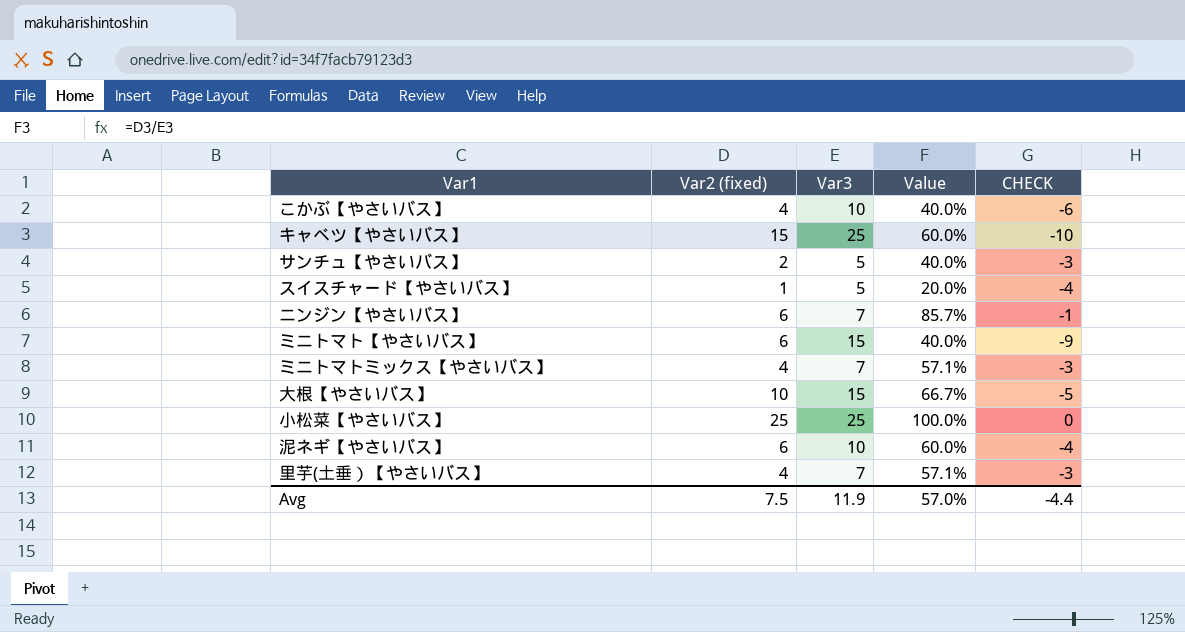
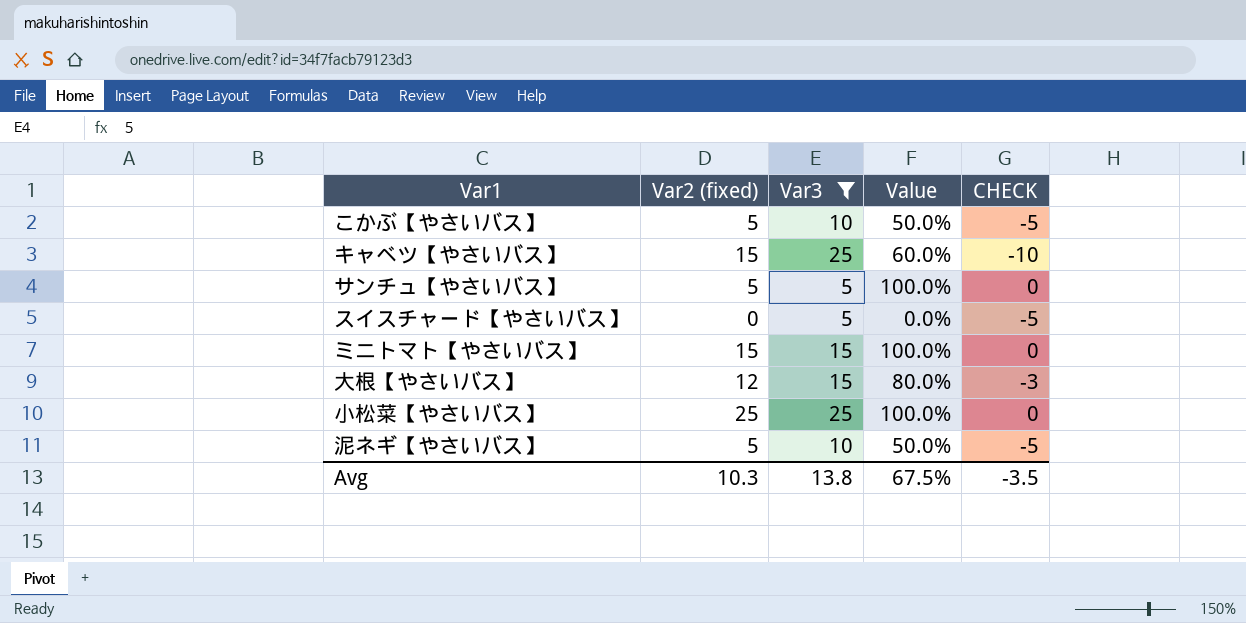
filter: none -> Var3 != 7
こかぶ【やさいバス】 | Var2 (fixed): 4 -> 5
こかぶ【やさいバス】 | Value: 40.0% -> 50.0%
こかぶ【やさいバス】 | CHECK: -6 -> -5
サンチュ【やさいバス】 | Var2 (fixed): 2 -> 5
サンチュ【やさいバス】 | Value: 40.0% -> 100.0%
サンチュ【やさいバス】 | CHECK: -3 -> 0
スイスチャード【やさいバス】 | Var2 (fixed): 1 -> 0
スイスチャード【やさいバス】 | Value: 20.0% -> 0.0%
スイスチャード【やさいバス】 | CHECK: -4 -> -5
ミニトマト【やさいバス】 | Var2 (fixed): 6 -> 15
ミニトマト【やさいバス】 | Value: 40.0% -> 100.0%
ミニトマト【やさいバス】 | CHECK: -9 -> 0
大根【やさいバス】 | Var2 (fixed): 10 -> 12
大根【やさいバス】 | Value: 66.7% -> 80.0%
大根【やさいバス】 | CHECK: -5 -> -3
泥ネギ【やさいバス】 | Var2 (fixed): 6 -> 5
泥ネギ【やさいバス】 | Value: 60.0% -> 50.0%
泥ネギ【やさいバス】 | CHECK: -4 -> -5
Avg | Var2 (fixed): 7.5 -> 10.3
Avg | Var3: 11.9 -> 13.8
Avg | Value: 57.0% -> 67.5%
Avg | CHECK: -4.4 -> -3.5

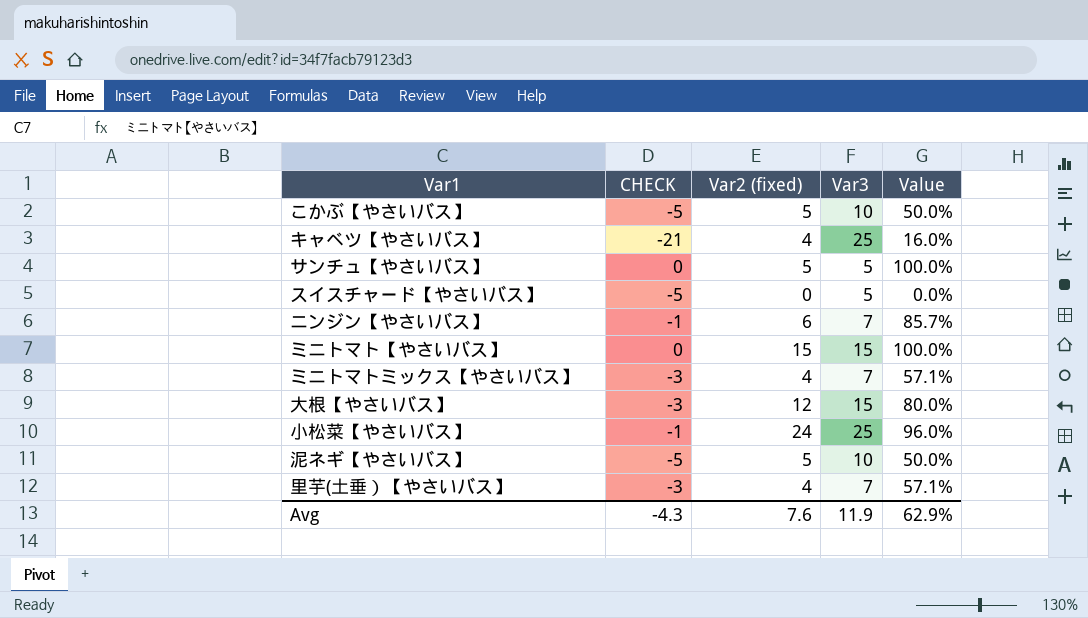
filter: Var3 != 7 -> none
column CHECK | position: 5 -> 2
キャベツ【やさいバス】 | CHECK: -10 -> -21
キャベツ【やさいバス】 | Var2 (fixed): 15 -> 4
キャベツ【やさいバス】 | Value: 60.0% -> 16.0%
小松菜【やさいバス】 | CHECK: 0 -> -1
小松菜【やさいバス】 | Var2 (fixed): 25 -> 24
小松菜【やさいバス】 | Value: 100.0% -> 96.0%
Avg | CHECK: -3.5 -> -4.3
Avg | Var2 (fixed): 10.3 -> 7.6
Avg | Var3: 13.8 -> 11.9
Avg | Value: 67.5% -> 62.9%

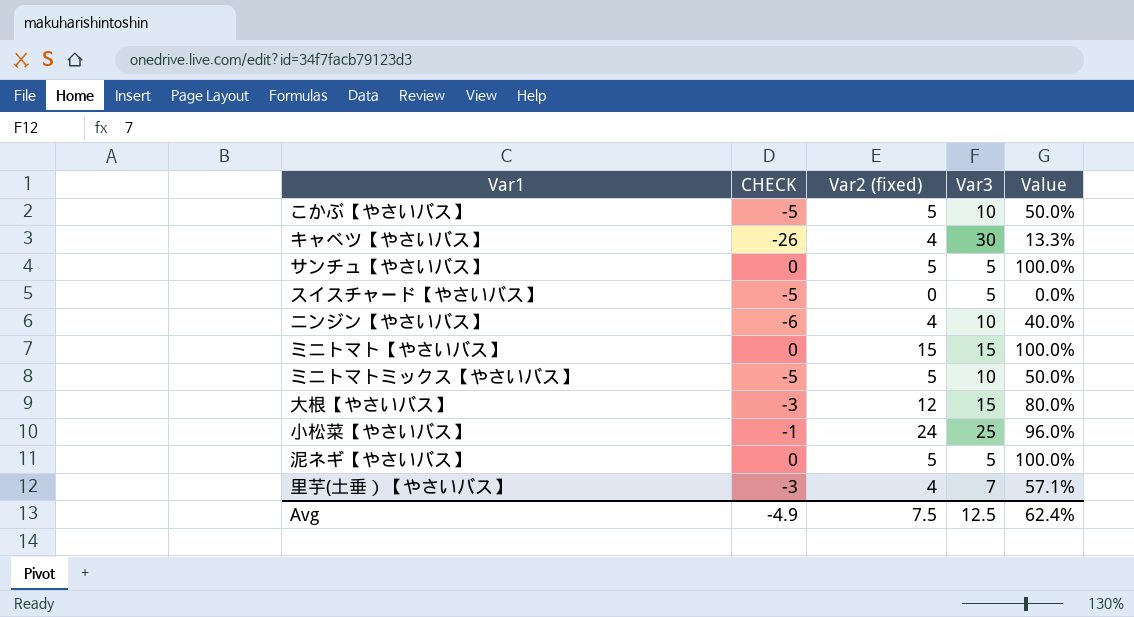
キャベツ【やさいバス】 | CHECK: -21 -> -26
キャベツ【やさいバス】 | Var3: 25 -> 30
キャベツ【やさいバス】 | Value: 16.0% -> 13.3%
ニンジン【やさいバス】 | CHECK: -1 -> -6
ニンジン【やさいバス】 | Var2 (fixed): 6 -> 4
ニンジン【やさいバス】 | Var3: 7 -> 10
ニンジン【やさいバス】 | Value: 85.7% -> 40.0%
ミニトマトミックス【やさいバス】 | CHECK: -3 -> -5
ミニトマトミックス【やさいバス】 | Var2 (fixed): 4 -> 5
ミニトマトミックス【やさいバス】 | Var3: 7 -> 10
ミニトマトミックス【やさいバス】 | Value: 57.1% -> 50.0%
泥ネギ【やさいバス】 | CHECK: -5 -> 0
泥ネギ【やさいバス】 | Var3: 10 -> 5
泥ネギ【やさいバス】 | Value: 50.0% -> 100.0%
Avg | CHECK: -4.3 -> -4.9
Avg | Var2 (fixed): 7.6 -> 7.5
Avg | Var3: 11.9 -> 12.5
Avg | Value: 62.9% -> 62.4%

